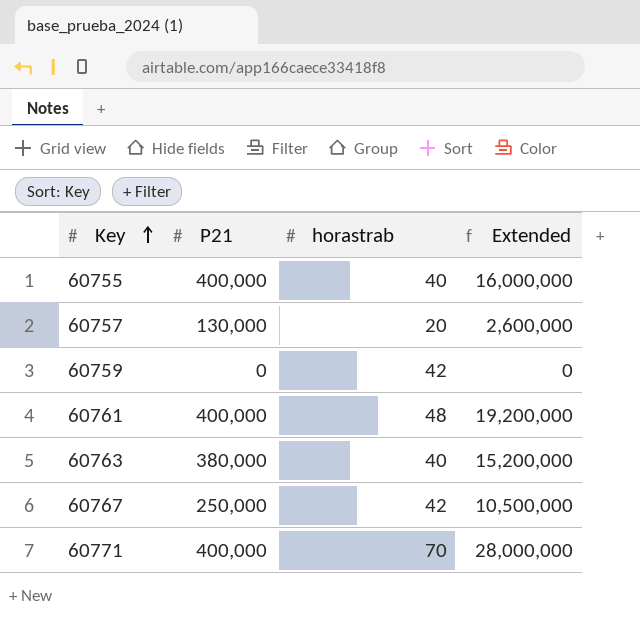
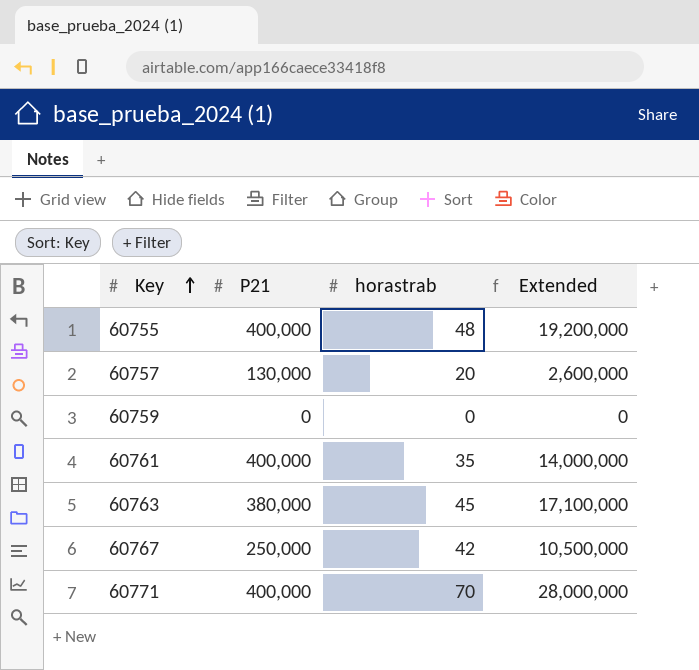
60755 | horastrab: 40 -> 48
60755 | Extended: 16,000,000 -> 19,200,000
60759 | horastrab: 42 -> 0
60761 | horastrab: 48 -> 35
60761 | Extended: 19,200,000 -> 14,000,000
60763 | horastrab: 40 -> 45
60763 | Extended: 15,200,000 -> 17,100,000

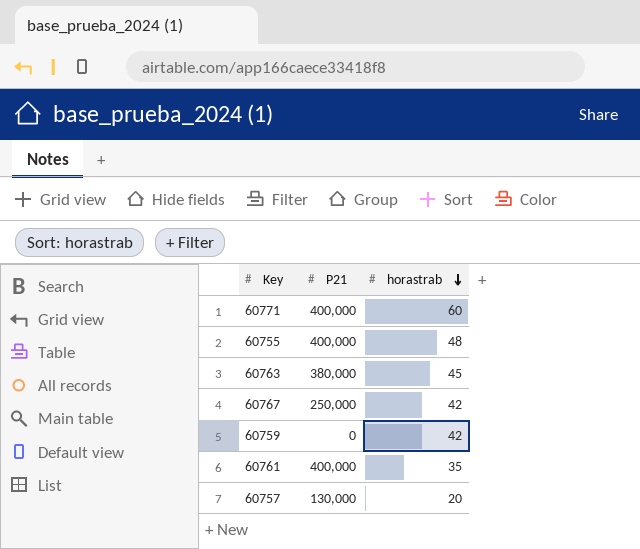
row order: Key ascending -> horastrab descending
column Extended | formula: [P21] * [horastrab] -> none
60771 | horastrab: 70 -> 60
60759 | horastrab: 0 -> 42

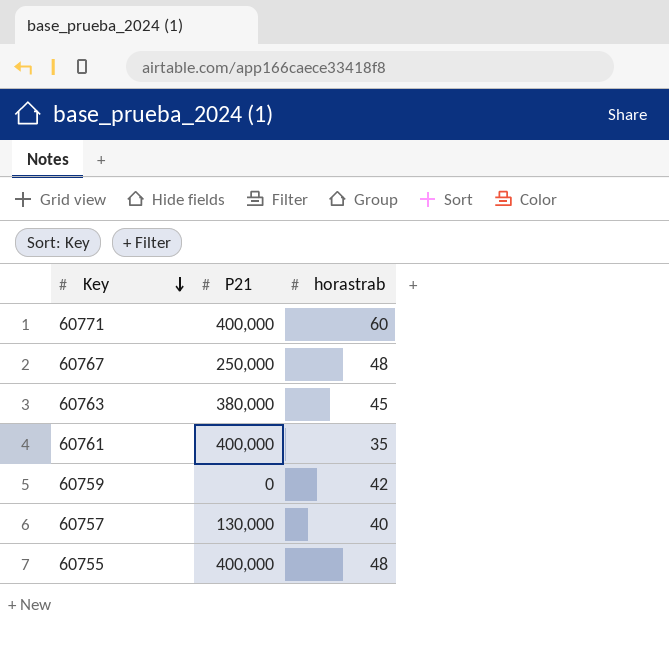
row order: horastrab descending -> Key descending
60767 | horastrab: 42 -> 48
60757 | horastrab: 20 -> 40

